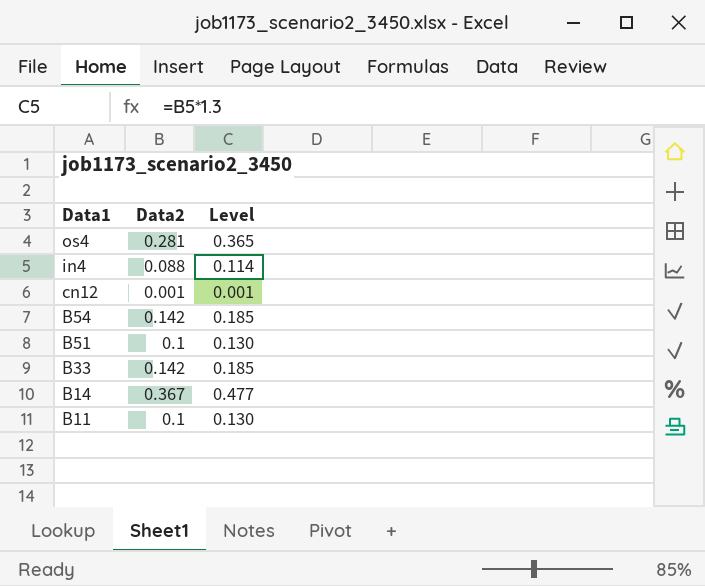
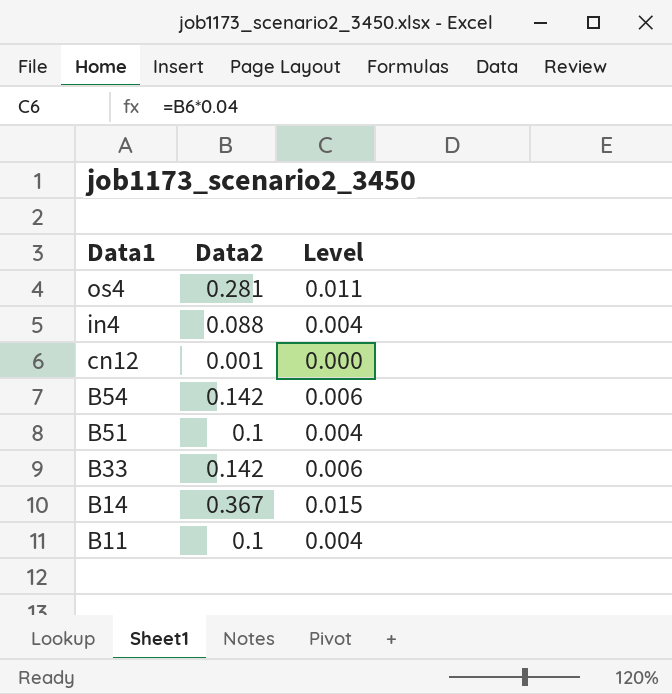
column Level | formula: [Data2] * 1.3 -> [Data2] * 0.04

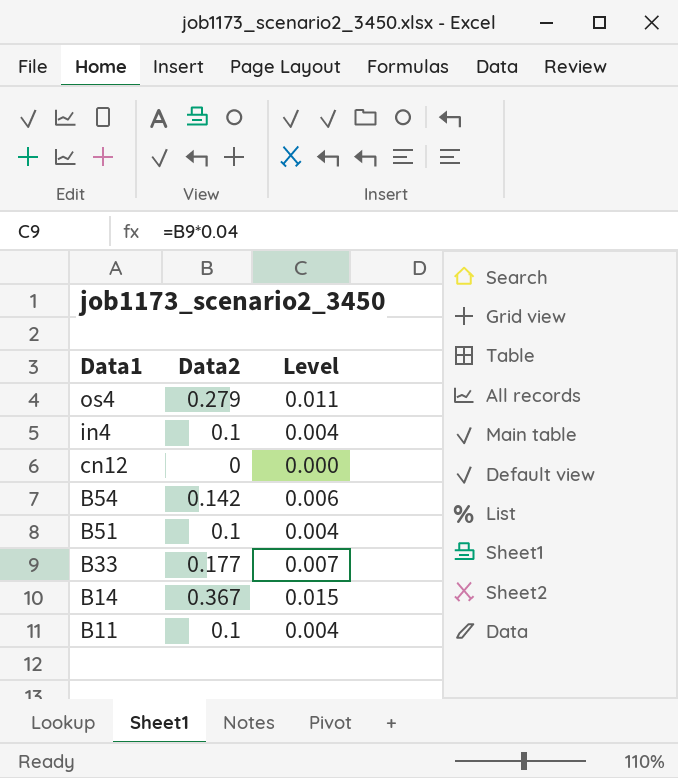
os4 | Data2: 0.281 -> 0.279
in4 | Data2: 0.088 -> 0.1
cn12 | Data2: 0.001 -> 0
B33 | Data2: 0.142 -> 0.177
B33 | Level: 0.006 -> 0.007

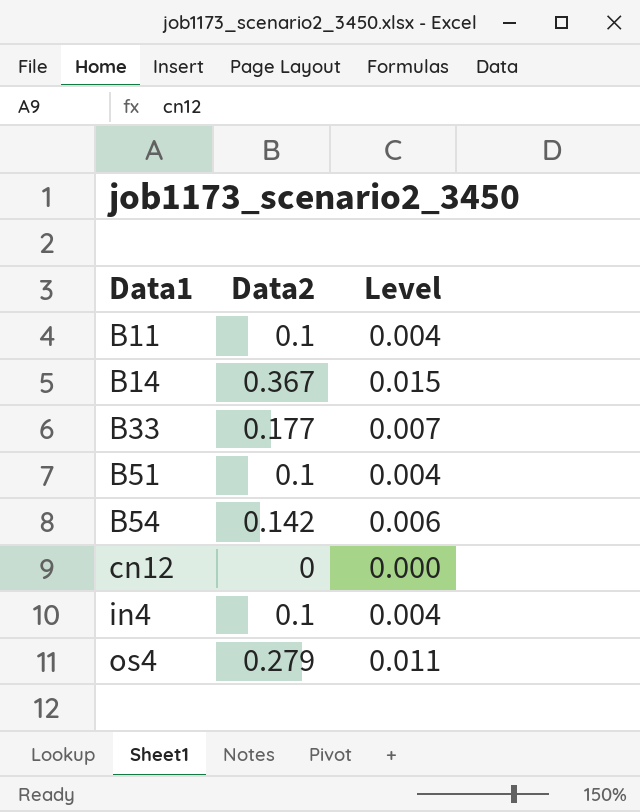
row order: Data1 descending -> Data1 ascending

